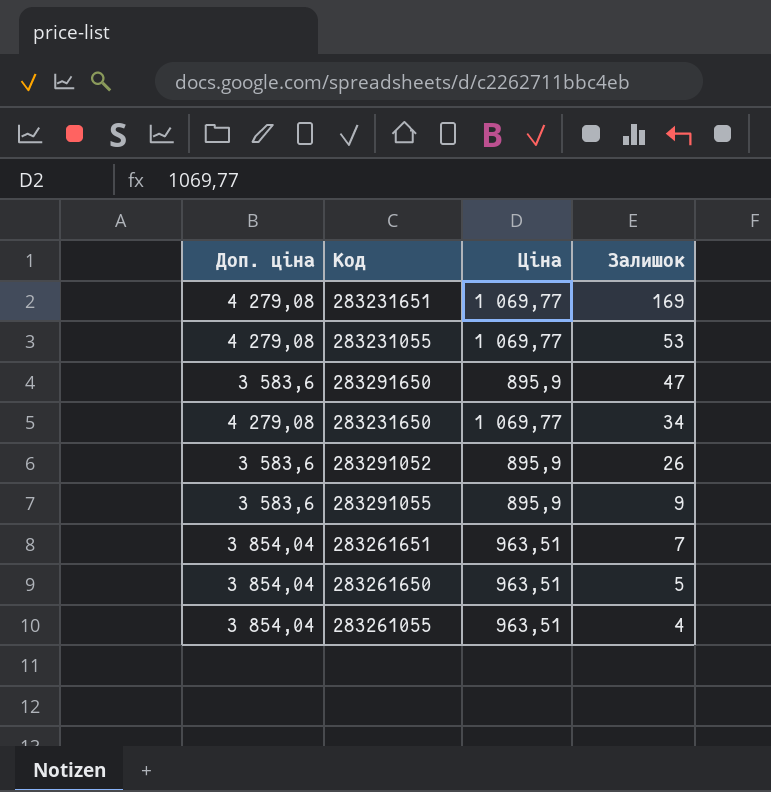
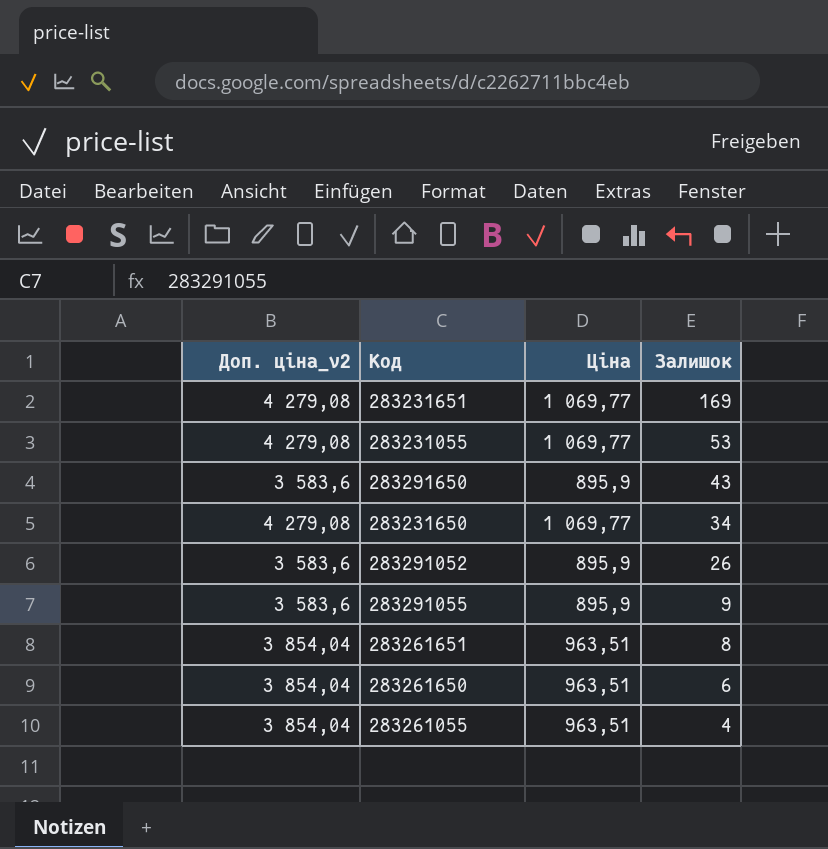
column name: Доп. ціна -> Доп. ціна_v2
283291650 | Залишок: 47 -> 43
283261651 | Залишок: 7 -> 8
283261650 | Залишок: 5 -> 6

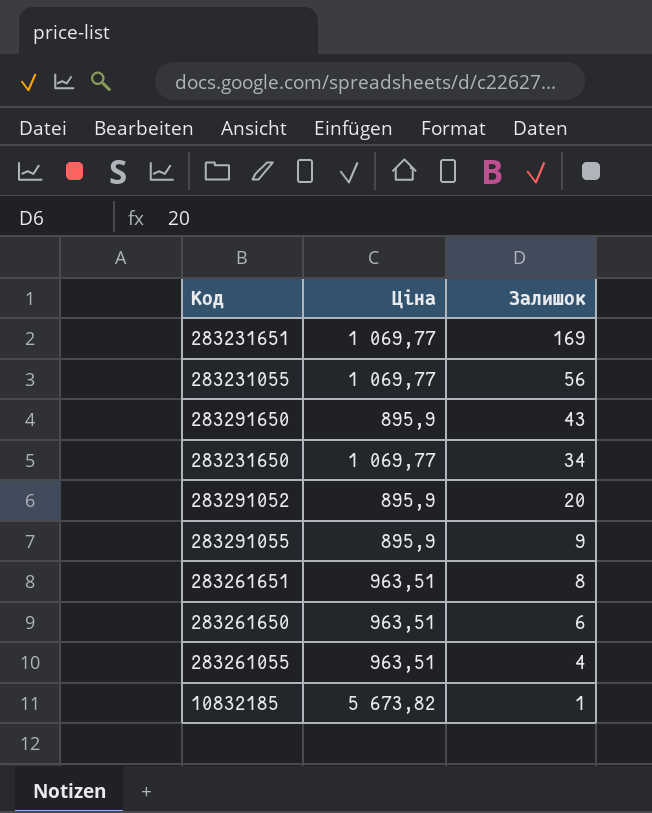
column Доп. ціна_v2 | position: 1 -> none
283231055 | Залишок: 53 -> 56
283291052 | Залишок: 26 -> 20
row 10832185: none -> 5 673,82 | 1

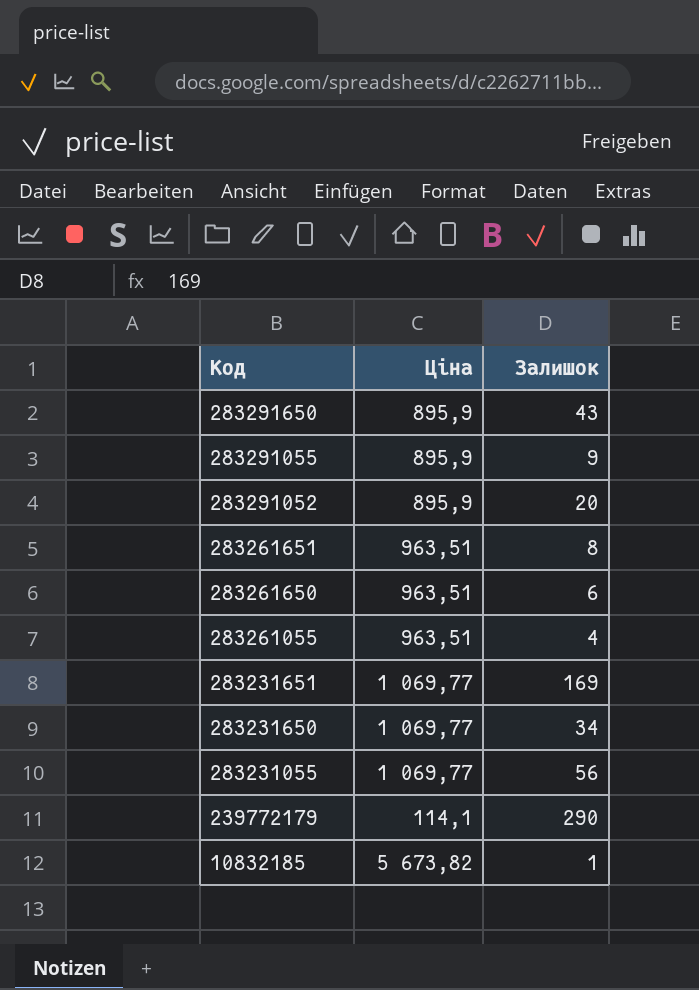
row order: Залишок descending -> Код descending
row 239772179: none -> 114,1 | 290

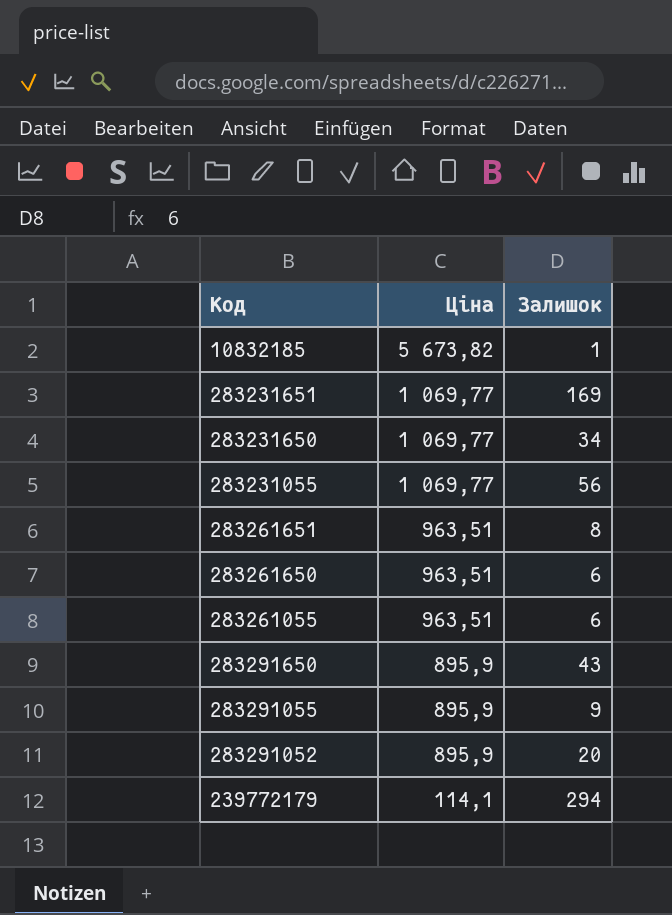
row order: Код descending -> Ціна descending
283261055 | Залишок: 4 -> 6
239772179 | Залишок: 290 -> 294

